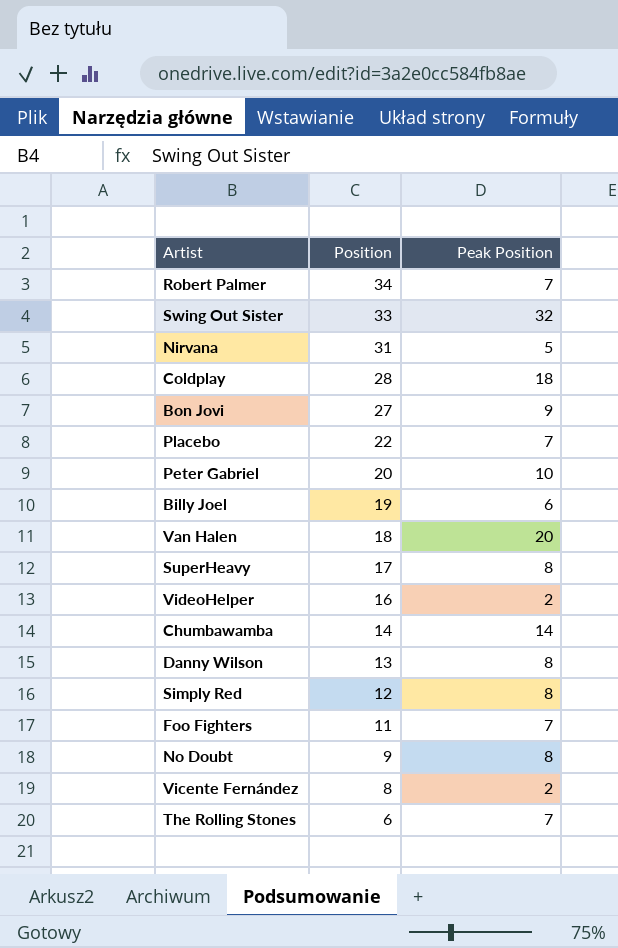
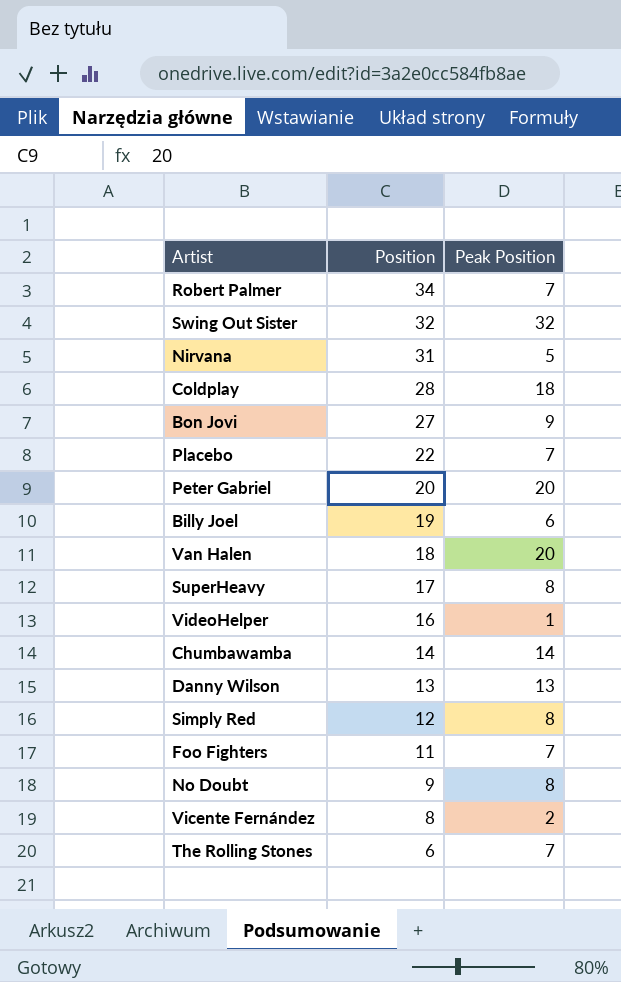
Swing Out Sister | Position: 33 -> 32
Peter Gabriel | Peak Position: 10 -> 20
VideoHelper | Peak Position: 2 -> 1
Danny Wilson | Peak Position: 8 -> 13

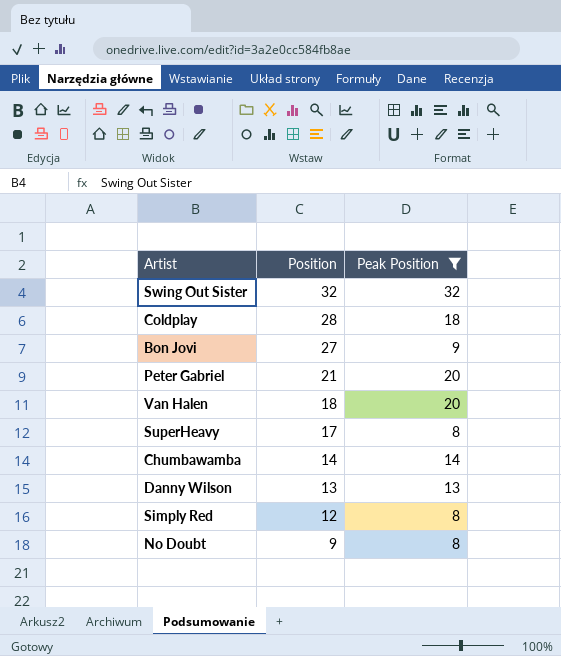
filter: none -> Peak Position >= 8
Peter Gabriel | Position: 20 -> 21

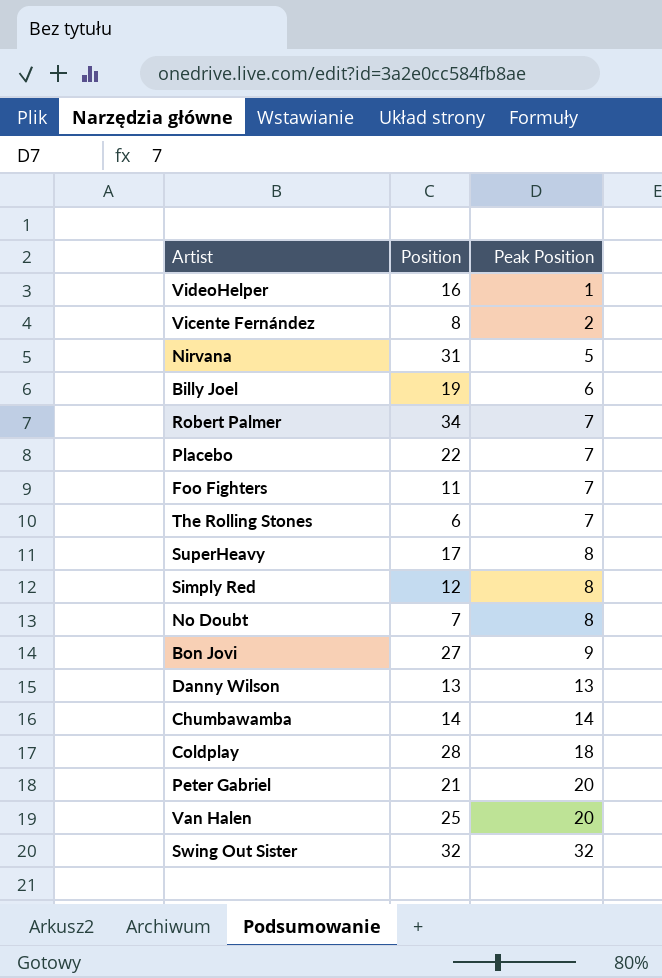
filter: Peak Position >= 8 -> none
row order: Position descending -> Peak Position ascending
No Doubt | Position: 9 -> 7
Van Halen | Position: 18 -> 25

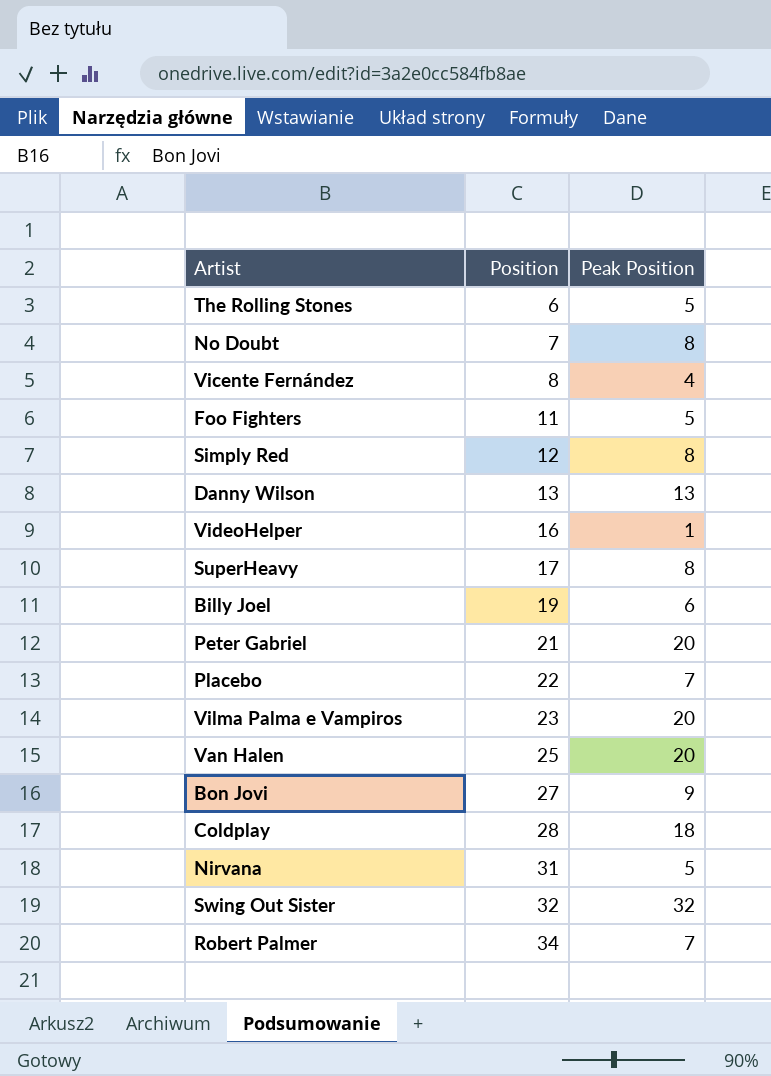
row order: Peak Position ascending -> Position ascending
row Chumbawamba: 14 | 14 -> none
The Rolling Stones | Peak Position: 7 -> 5
Vicente Fernández | Peak Position: 2 -> 4
Foo Fighters | Peak Position: 7 -> 5
row Vilma Palma e Vampiros: none -> 23 | 20

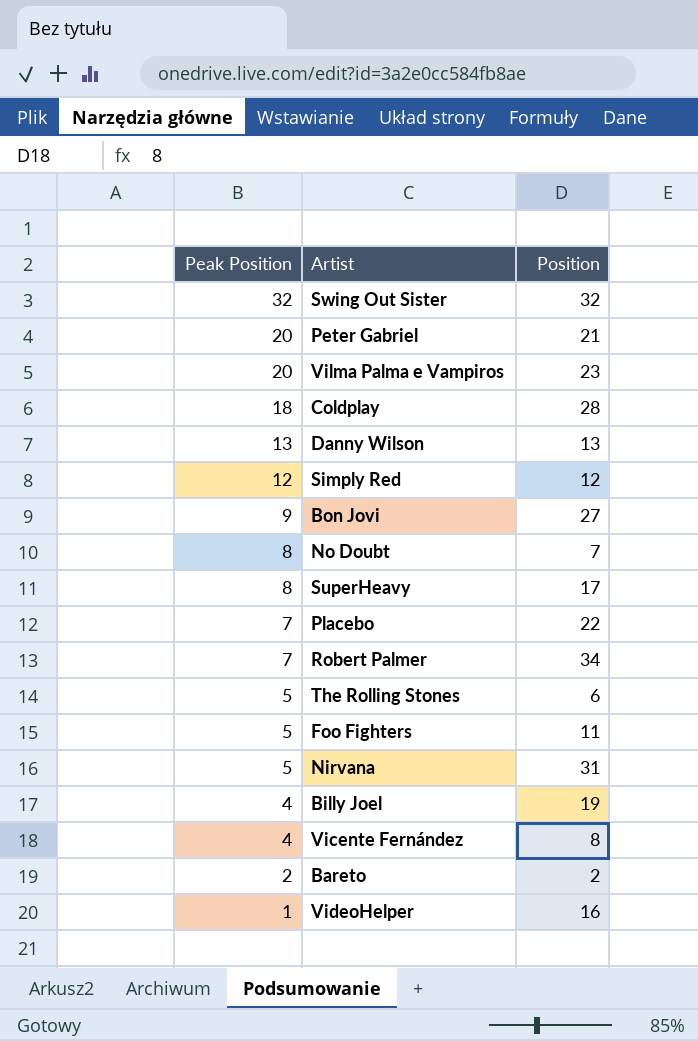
row order: Position ascending -> Peak Position descending
column Peak Position | position: 3 -> 1
row Van Halen: 25 | 20 -> none
Simply Red | Peak Position: 8 -> 12
Billy Joel | Peak Position: 6 -> 4
row Bareto: none -> 2 | 2

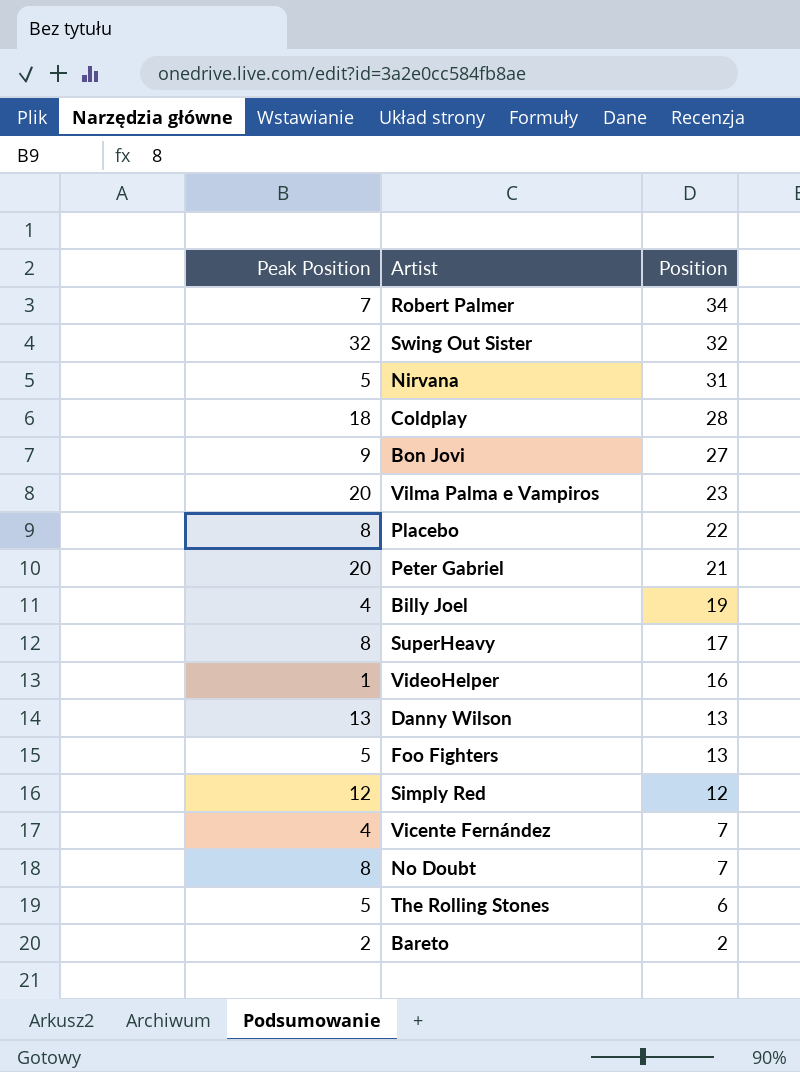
row order: Peak Position descending -> Position descending
Placebo | Peak Position: 7 -> 8
Foo Fighters | Position: 11 -> 13
Vicente Fernández | Position: 8 -> 7

